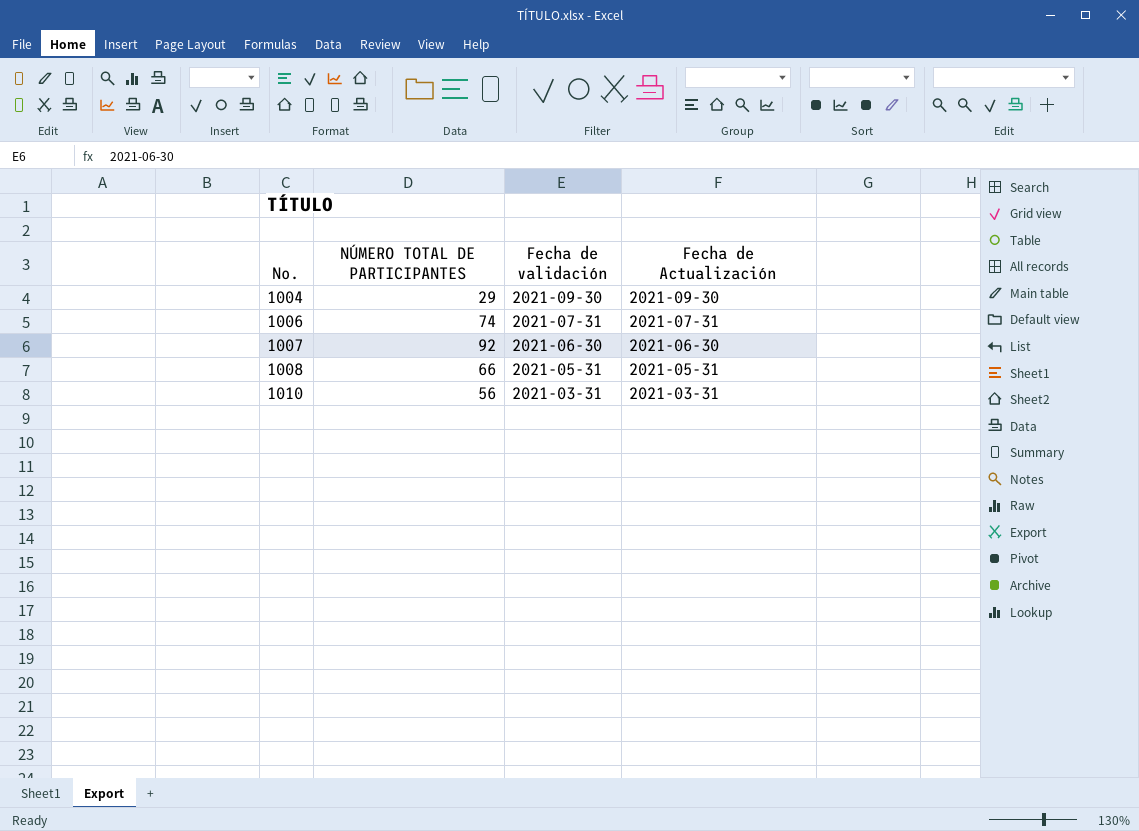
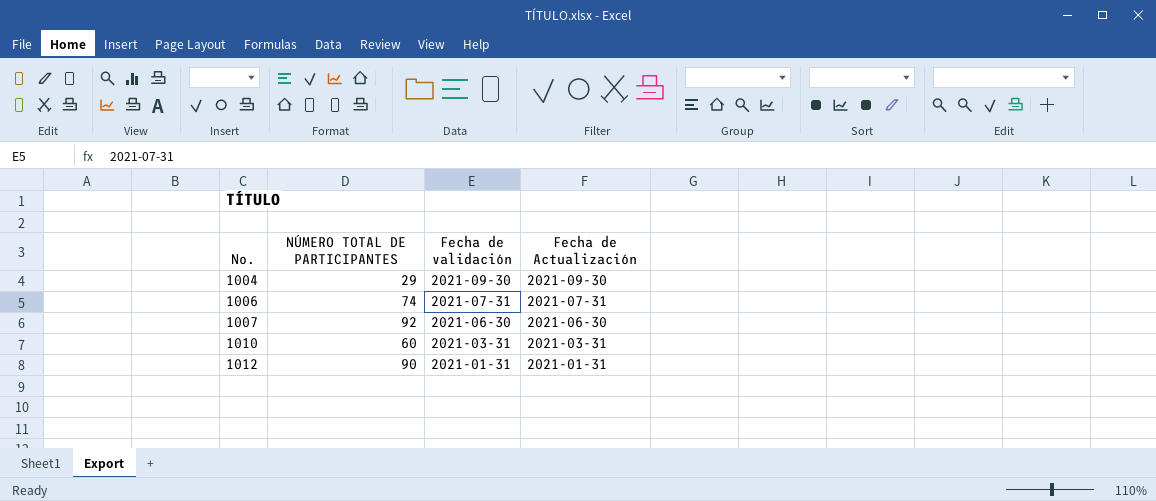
row 1008: 66 | 2021-05-31 | 2021-05-31 -> none
1010 | NÚMERO TOTAL DE PARTICIPANTES: 56 -> 60
row 1012: none -> 90 | 2021-01-31 | 2021-01-31

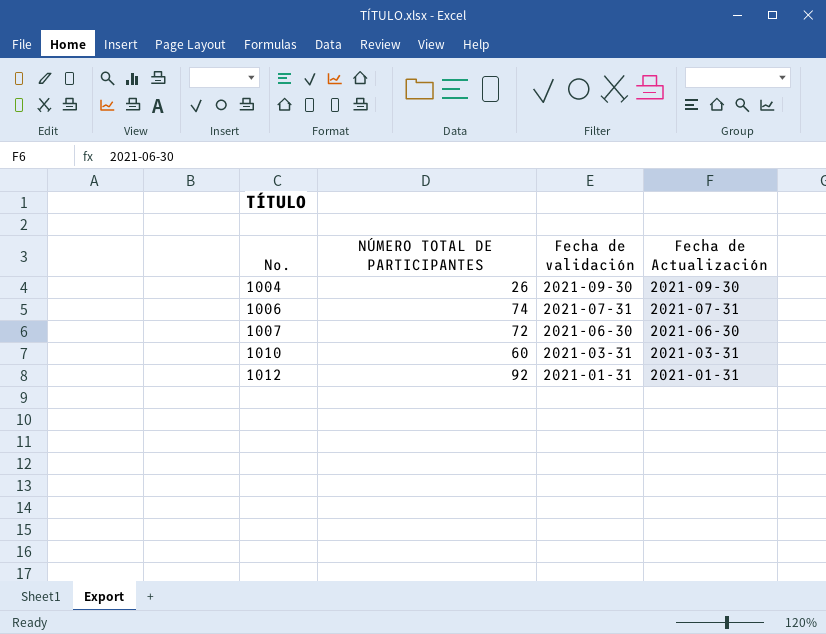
1004 | NÚMERO TOTAL DE PARTICIPANTES: 29 -> 26
1007 | NÚMERO TOTAL DE PARTICIPANTES: 92 -> 72
1012 | NÚMERO TOTAL DE PARTICIPANTES: 90 -> 92

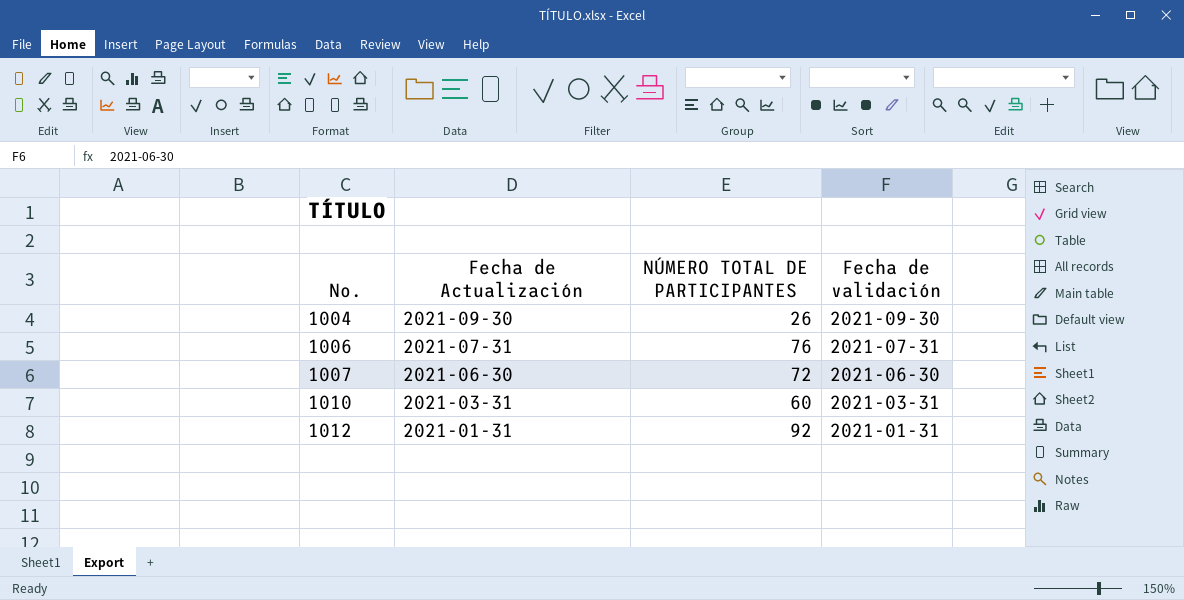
column Fecha de Actualización | position: 4 -> 2
1006 | NÚMERO TOTAL DE PARTICIPANTES: 74 -> 76

